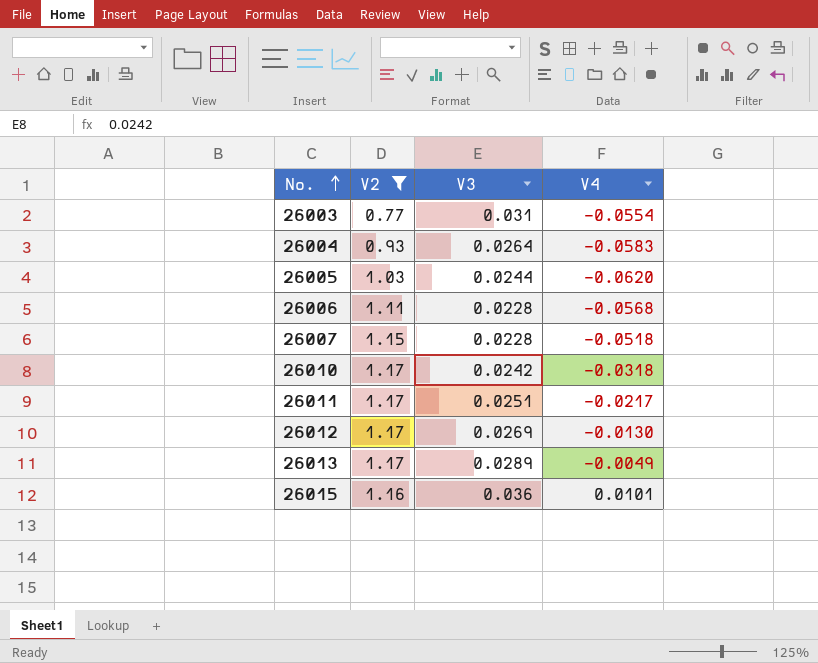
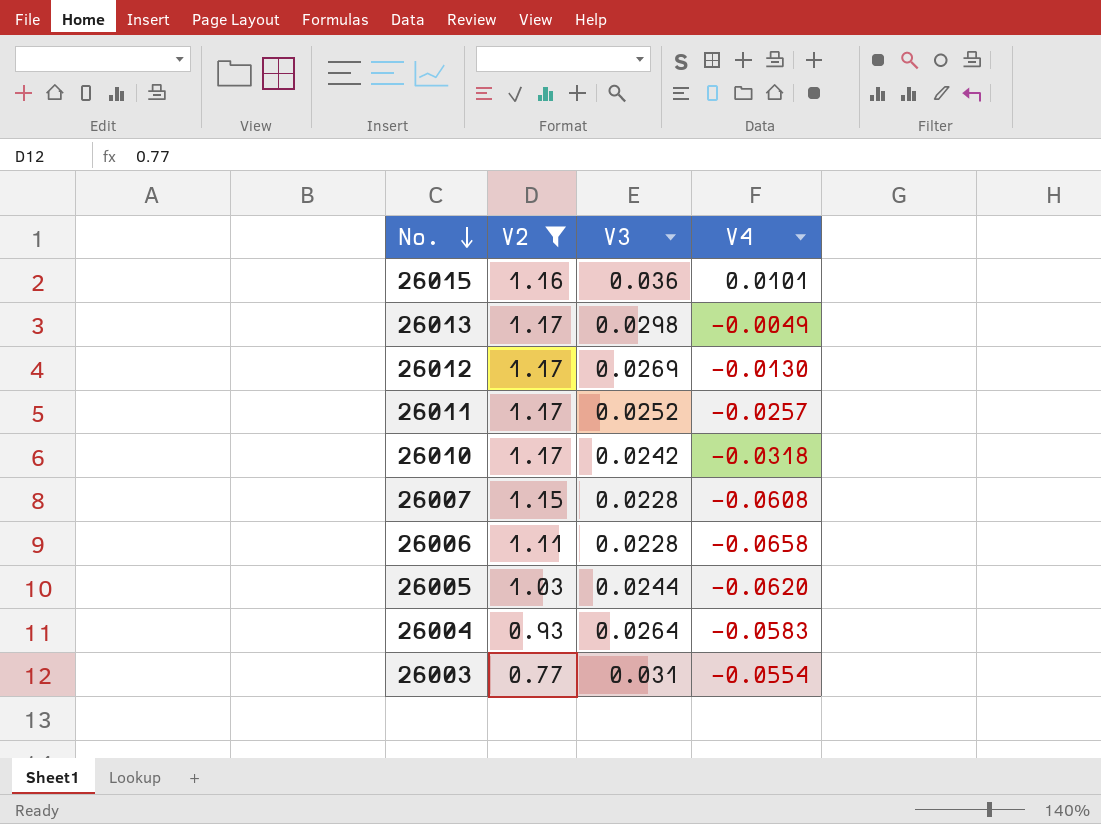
row order: No. ascending -> No. descending
26013 | V3: 0.0289 -> 0.0298
26011 | V3: 0.0251 -> 0.0252
26011 | V4: -0.0217 -> -0.0257
26007 | V4: -0.0518 -> -0.0608
26006 | V4: -0.0568 -> -0.0658

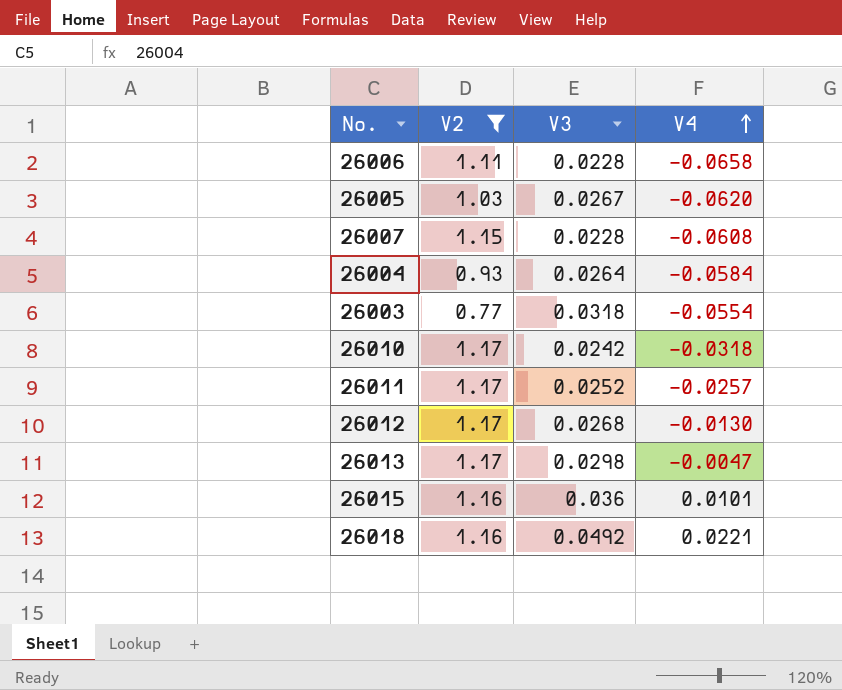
row order: No. descending -> V4 ascending
26005 | V3: 0.0244 -> 0.0267
26004 | V4: -0.0583 -> -0.0584
26003 | V3: 0.031 -> 0.0318
26012 | V3: 0.0269 -> 0.0268
26013 | V4: -0.0049 -> -0.0047
row 26018: none -> 1.16 | 0.0492 | 0.0221

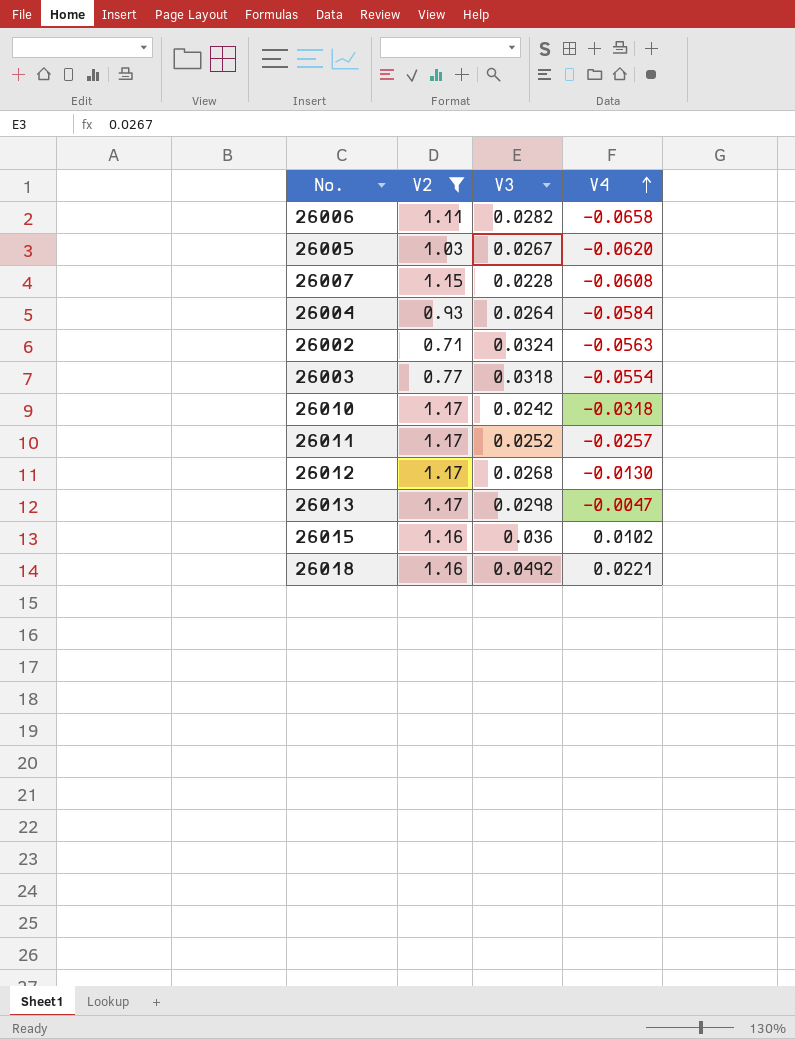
26006 | V3: 0.0228 -> 0.0282
row 26002: none -> 0.71 | 0.0324 | -0.0563
26015 | V4: 0.0101 -> 0.0102

